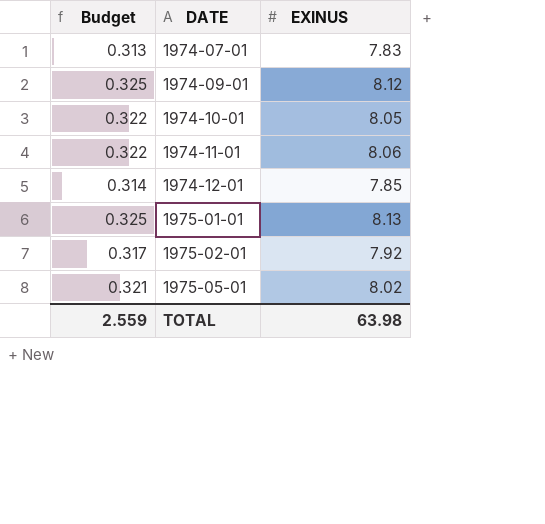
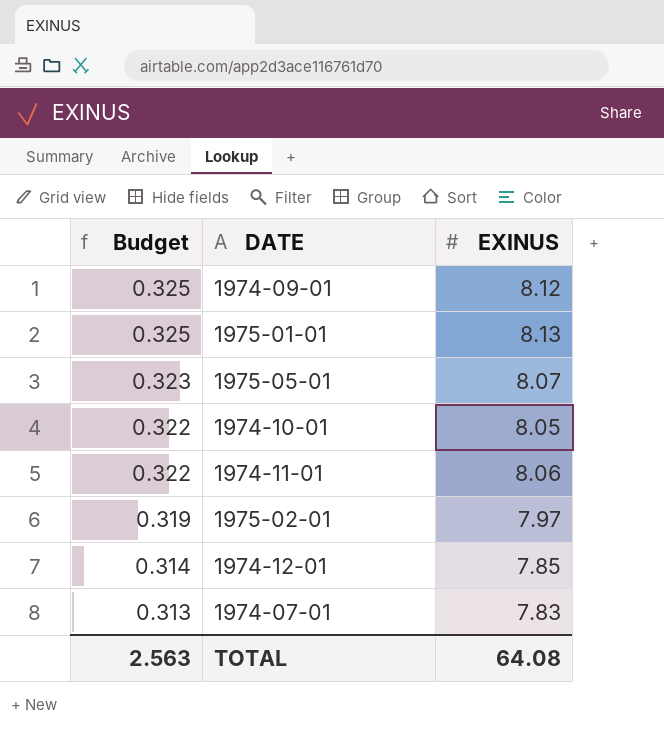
row order: DATE ascending -> Budget descending
1975-05-01 | Budget: 0.321 -> 0.323
1975-05-01 | EXINUS: 8.02 -> 8.07
1975-02-01 | Budget: 0.317 -> 0.319
1975-02-01 | EXINUS: 7.92 -> 7.97
TOTAL | Budget: 2.559 -> 2.563
TOTAL | EXINUS: 63.98 -> 64.08

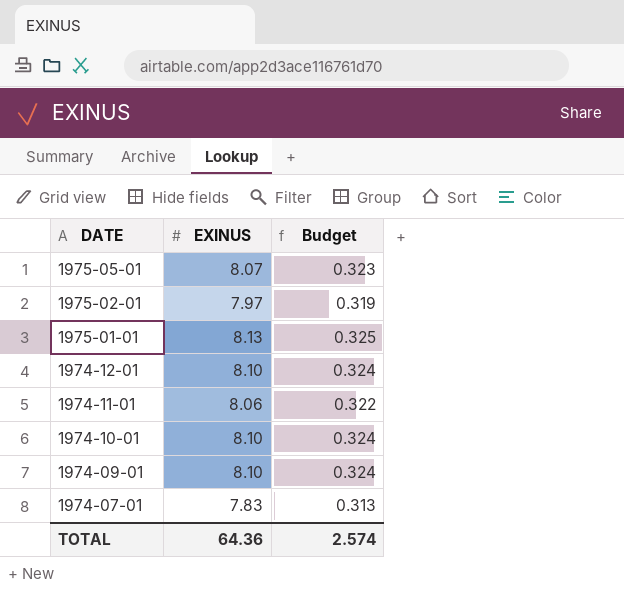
row order: Budget descending -> DATE descending
column Budget | position: 1 -> 3
1974-12-01 | EXINUS: 7.85 -> 8.10
1974-12-01 | Budget: 0.314 -> 0.324
1974-10-01 | EXINUS: 8.05 -> 8.10
1974-10-01 | Budget: 0.322 -> 0.324
1974-09-01 | EXINUS: 8.12 -> 8.10
1974-09-01 | Budget: 0.325 -> 0.324
TOTAL | EXINUS: 64.08 -> 64.36
TOTAL | Budget: 2.563 -> 2.574

